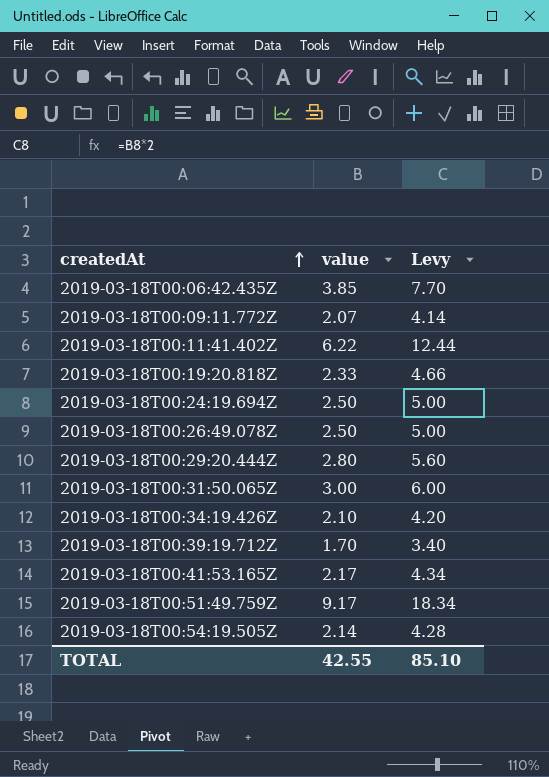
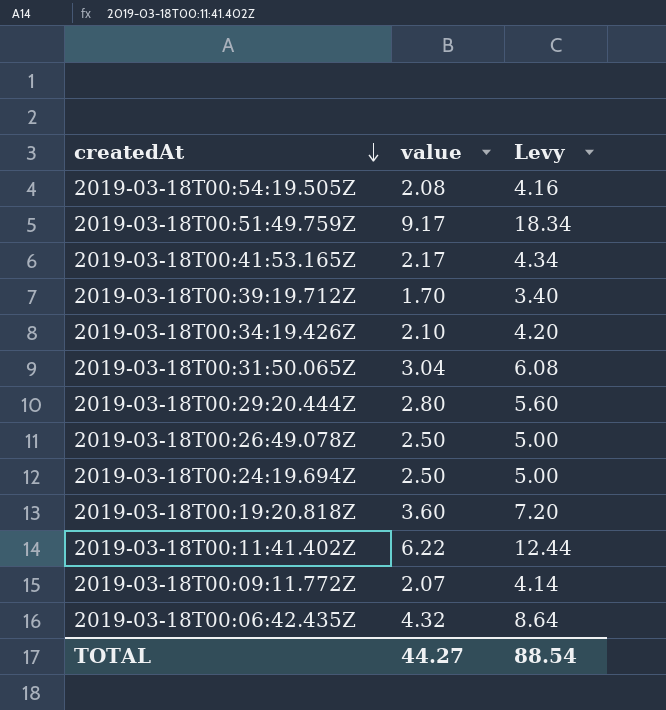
row order: createdAt ascending -> createdAt descending
2019-03-18T00:54:19.505Z | value: 2.14 -> 2.08
2019-03-18T00:54:19.505Z | Levy: 4.28 -> 4.16
2019-03-18T00:31:50.065Z | value: 3.00 -> 3.04
2019-03-18T00:31:50.065Z | Levy: 6.00 -> 6.08
2019-03-18T00:19:20.818Z | value: 2.33 -> 3.60
2019-03-18T00:19:20.818Z | Levy: 4.66 -> 7.20
2019-03-18T00:06:42.435Z | value: 3.85 -> 4.32
2019-03-18T00:06:42.435Z | Levy: 7.70 -> 8.64
TOTAL | value: 42.55 -> 44.27
TOTAL | Levy: 85.10 -> 88.54

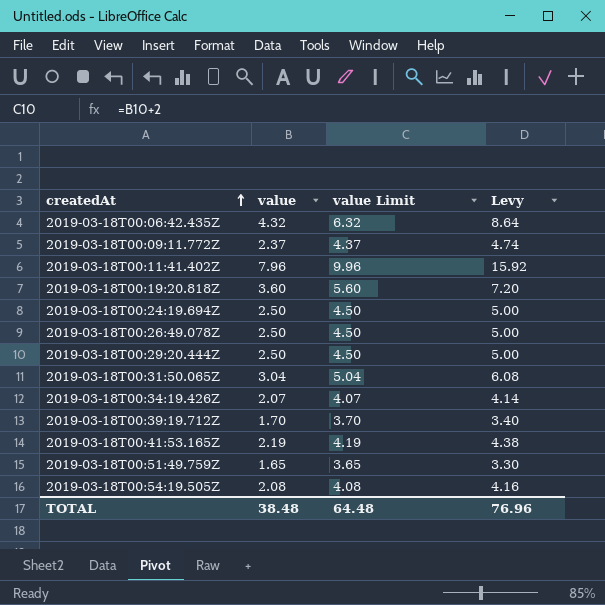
row order: createdAt descending -> createdAt ascending
column value Limit | formula: none -> [value] + 2
2019-03-18T00:09:11.772Z | value: 2.07 -> 2.37
2019-03-18T00:09:11.772Z | Levy: 4.14 -> 4.74
2019-03-18T00:11:41.402Z | value: 6.22 -> 7.96
2019-03-18T00:11:41.402Z | Levy: 12.44 -> 15.92
2019-03-18T00:29:20.444Z | value: 2.80 -> 2.50
2019-03-18T00:29:20.444Z | Levy: 5.60 -> 5.00
2019-03-18T00:34:19.426Z | value: 2.10 -> 2.07
2019-03-18T00:34:19.426Z | Levy: 4.20 -> 4.14
2019-03-18T00:41:53.165Z | value: 2.17 -> 2.19
2019-03-18T00:41:53.165Z | Levy: 4.34 -> 4.38
2019-03-18T00:51:49.759Z | value: 9.17 -> 1.65
2019-03-18T00:51:49.759Z | Levy: 18.34 -> 3.30
TOTAL | value: 44.27 -> 38.48
TOTAL | Levy: 88.54 -> 76.96

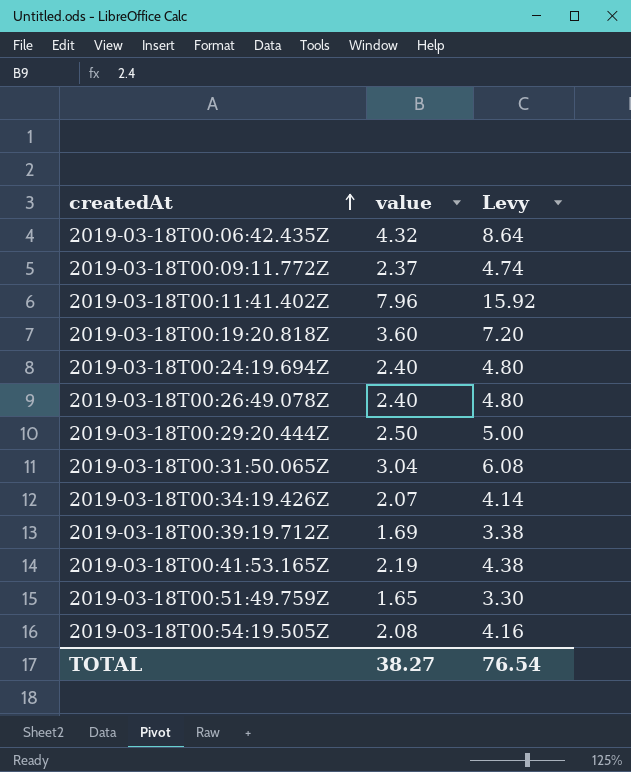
column value Limit | formula: [value] + 2 -> none
2019-03-18T00:24:19.694Z | value: 2.50 -> 2.40
2019-03-18T00:24:19.694Z | Levy: 5.00 -> 4.80
2019-03-18T00:26:49.078Z | value: 2.50 -> 2.40
2019-03-18T00:26:49.078Z | Levy: 5.00 -> 4.80
2019-03-18T00:39:19.712Z | value: 1.70 -> 1.69
2019-03-18T00:39:19.712Z | Levy: 3.40 -> 3.38
TOTAL | value: 38.48 -> 38.27
TOTAL | Levy: 76.96 -> 76.54

